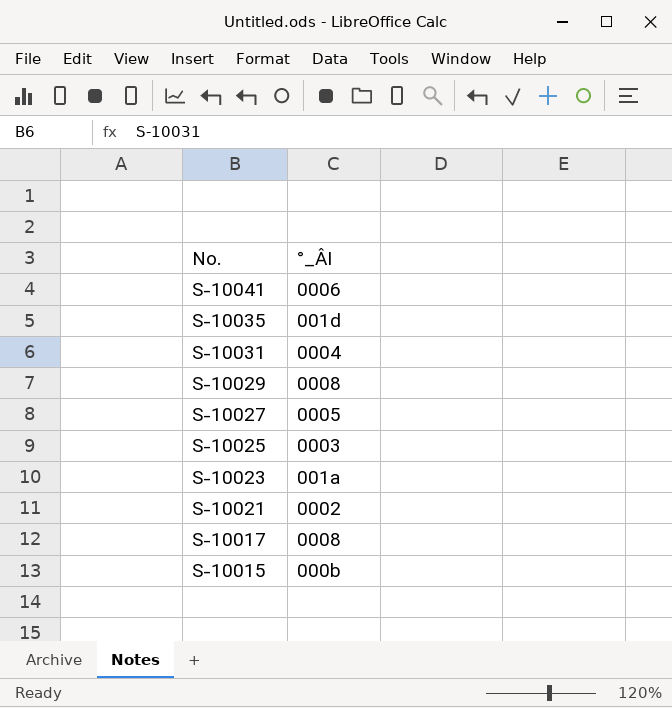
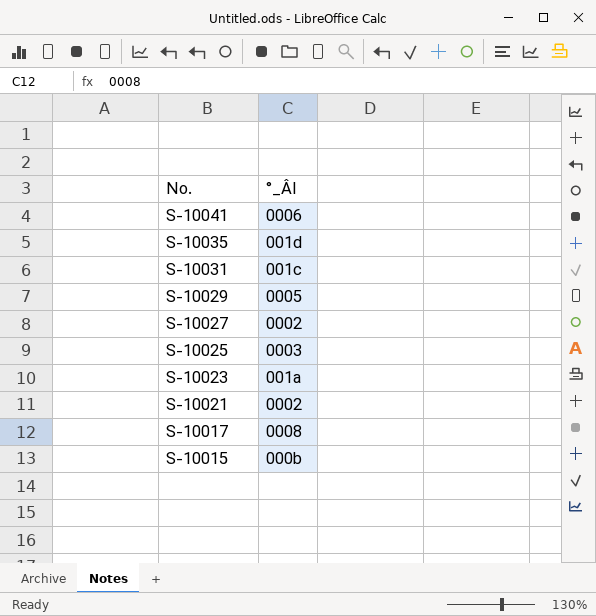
S-10031 | °_ÂI: 0004 -> 001c
S-10029 | °_ÂI: 0008 -> 0005
S-10027 | °_ÂI: 0005 -> 0002

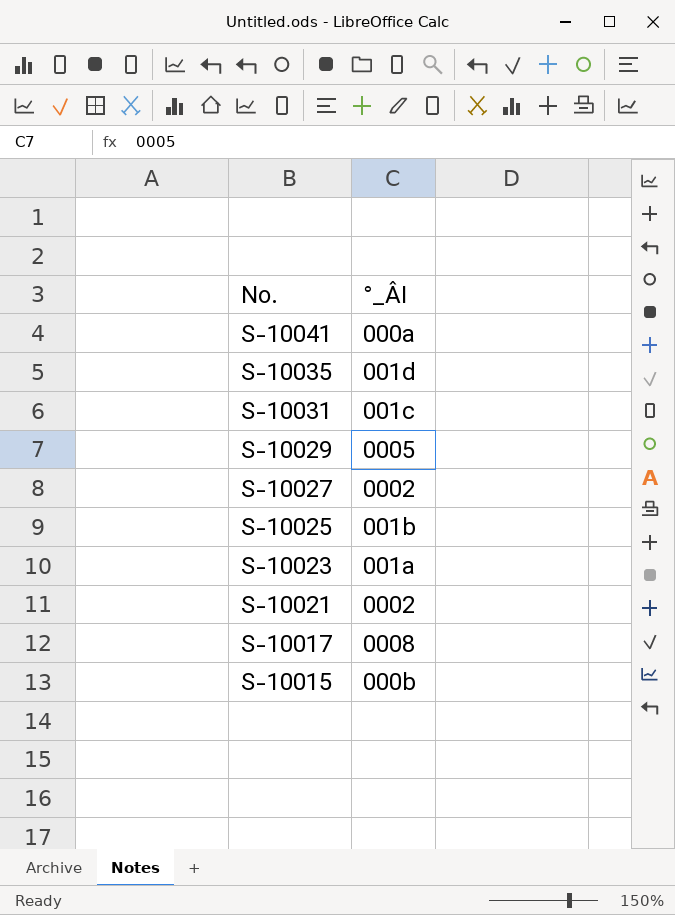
S-10041 | °_ÂI: 0006 -> 000a
S-10025 | °_ÂI: 0003 -> 001b

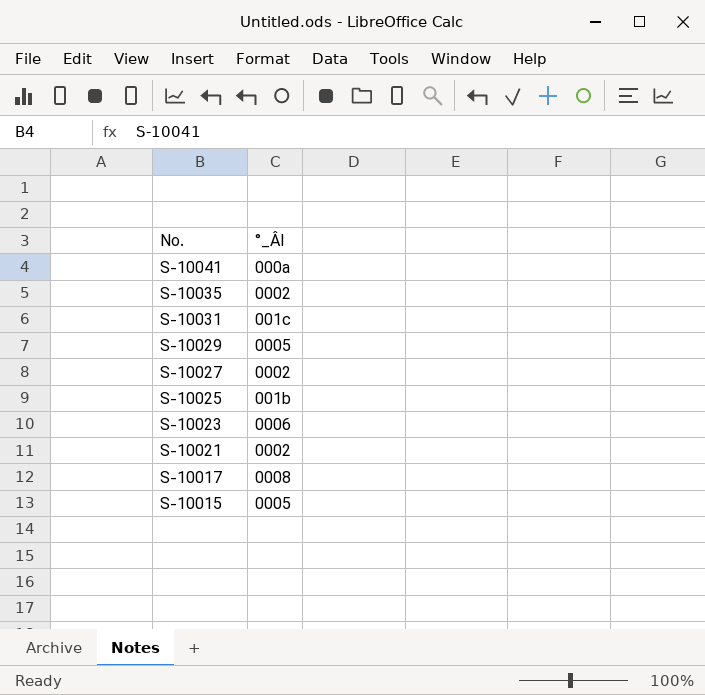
S-10035 | °_ÂI: 001d -> 0002
S-10023 | °_ÂI: 001a -> 0006
S-10015 | °_ÂI: 000b -> 0005

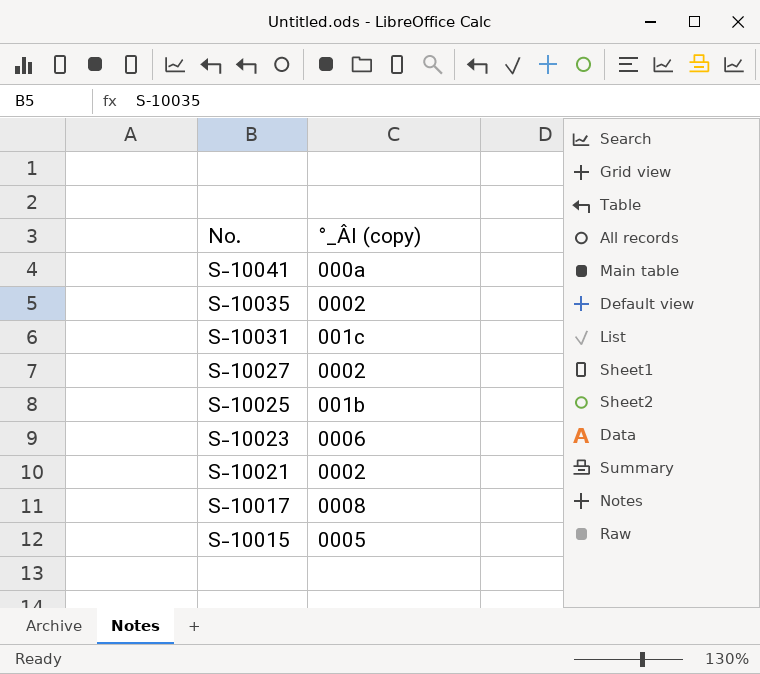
column name: °_ÂI -> °_ÂI (copy)
row S-10029: 0005 -> none

